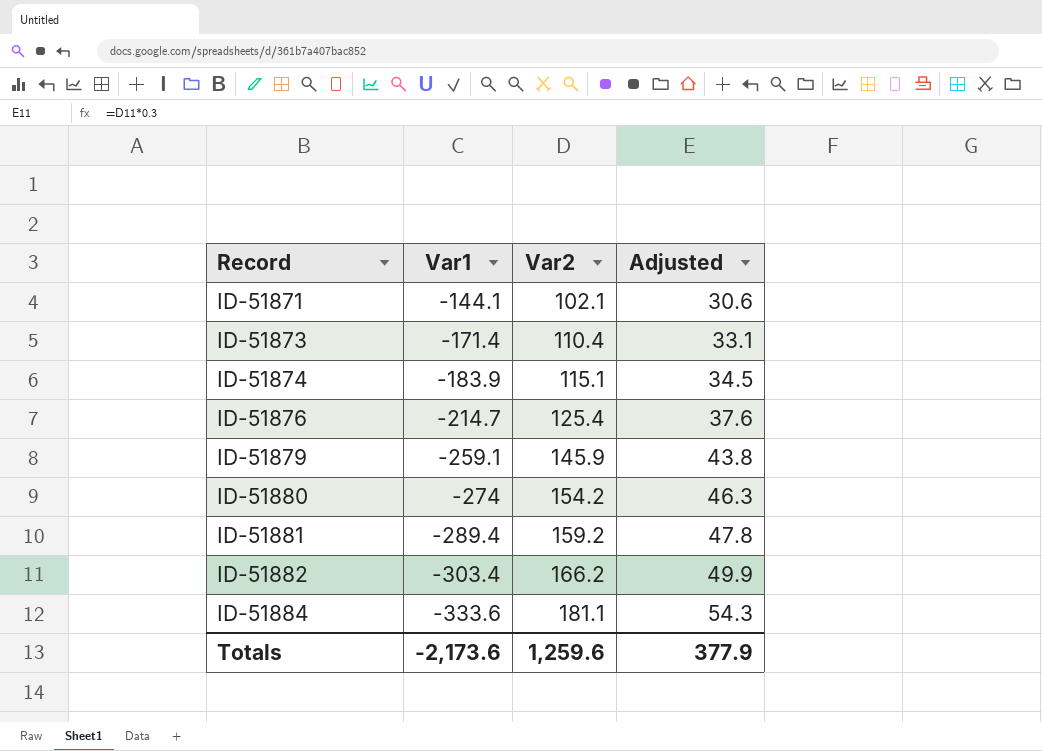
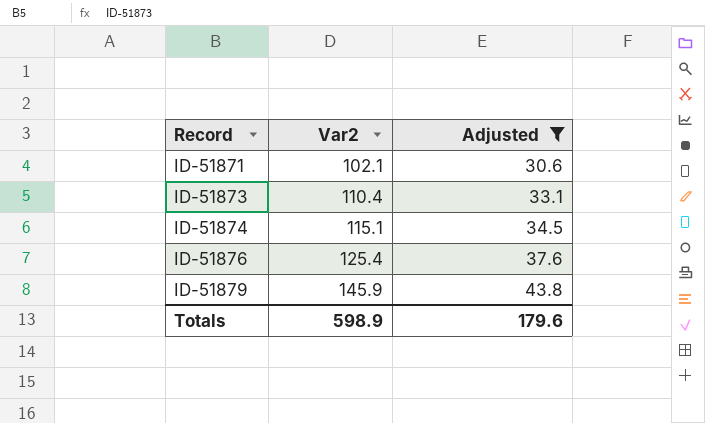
filter: none -> Adjusted <= 43.8
column Var1 | position: 2 -> none
Totals | Var2: 1,259.6 -> 598.9
Totals | Adjusted: 377.9 -> 179.6

